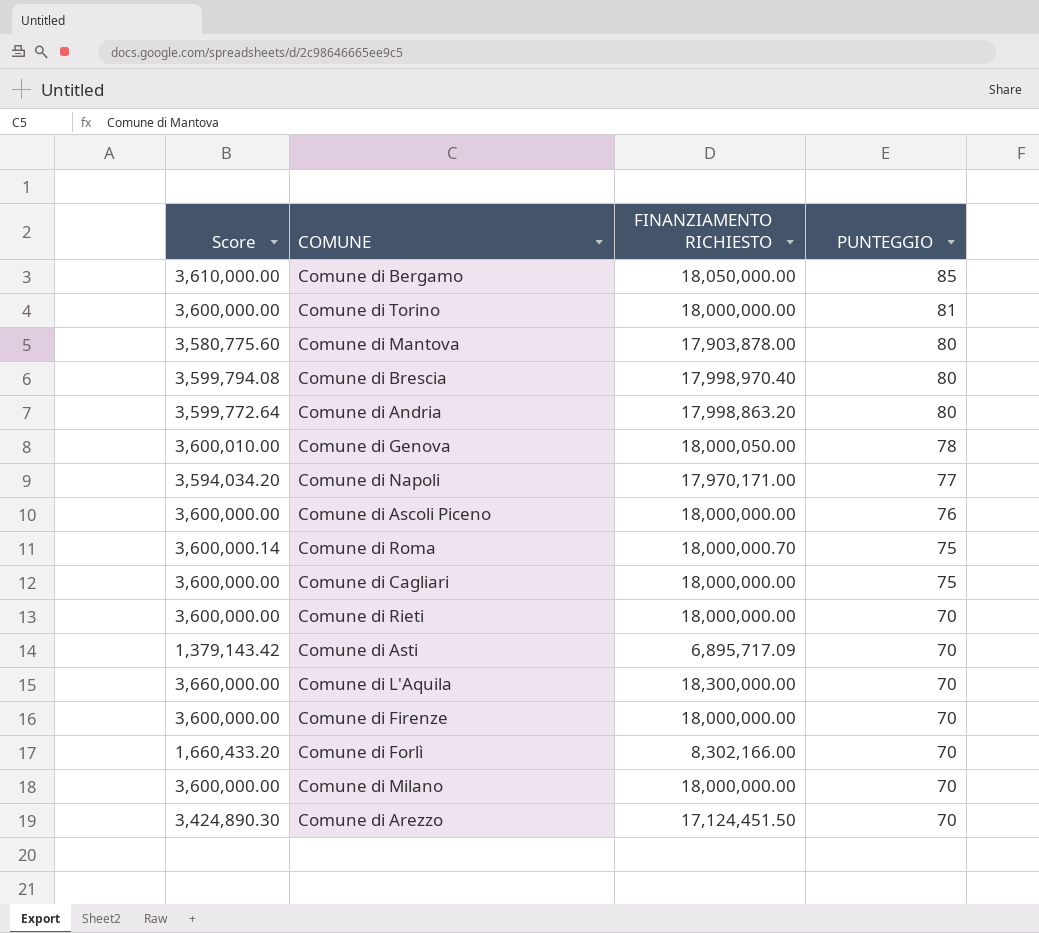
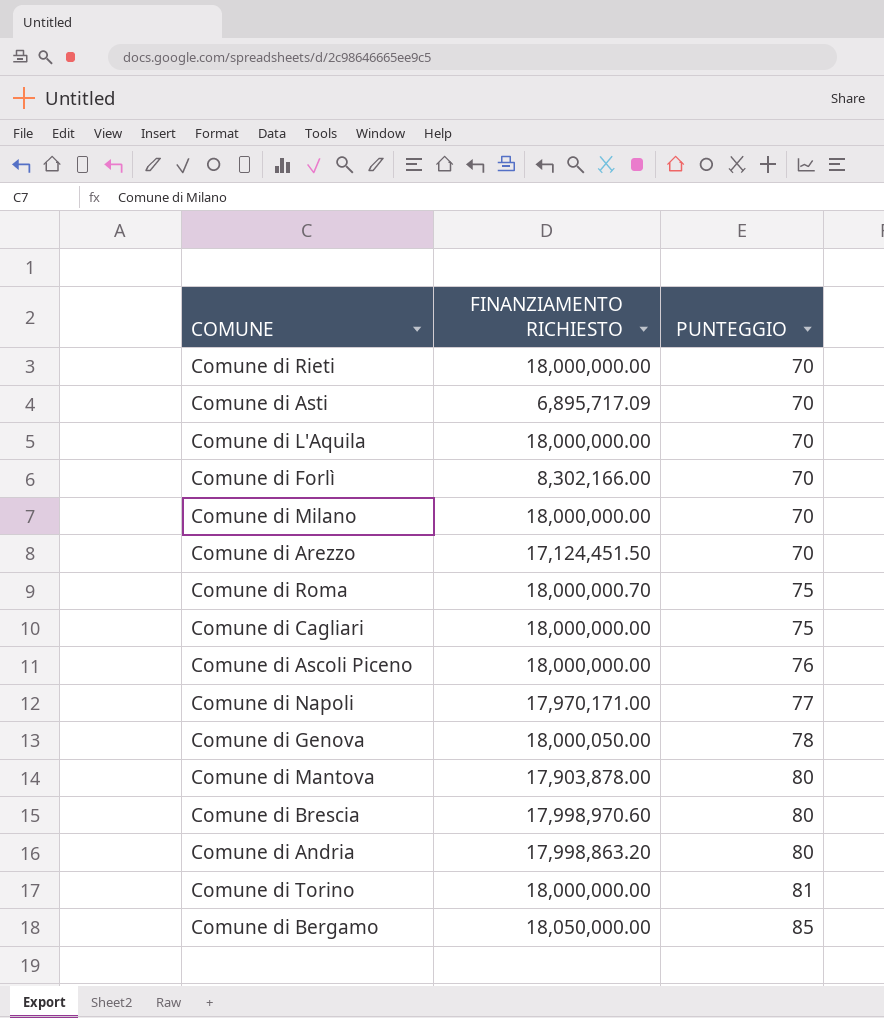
row order: PUNTEGGIO descending -> PUNTEGGIO ascending
column Score | formula: [FINANZIAMENTO RICHIESTO] * 0.2 -> none
row Comune di Firenze: 3,600,000.00 | 18,000,000.00 | 70 -> none
Comune di L'Aquila | FINANZIAMENTO RICHIESTO: 18,300,000.00 -> 18,000,000.00
Comune di Brescia | FINANZIAMENTO RICHIESTO: 17,998,970.40 -> 17,998,970.60

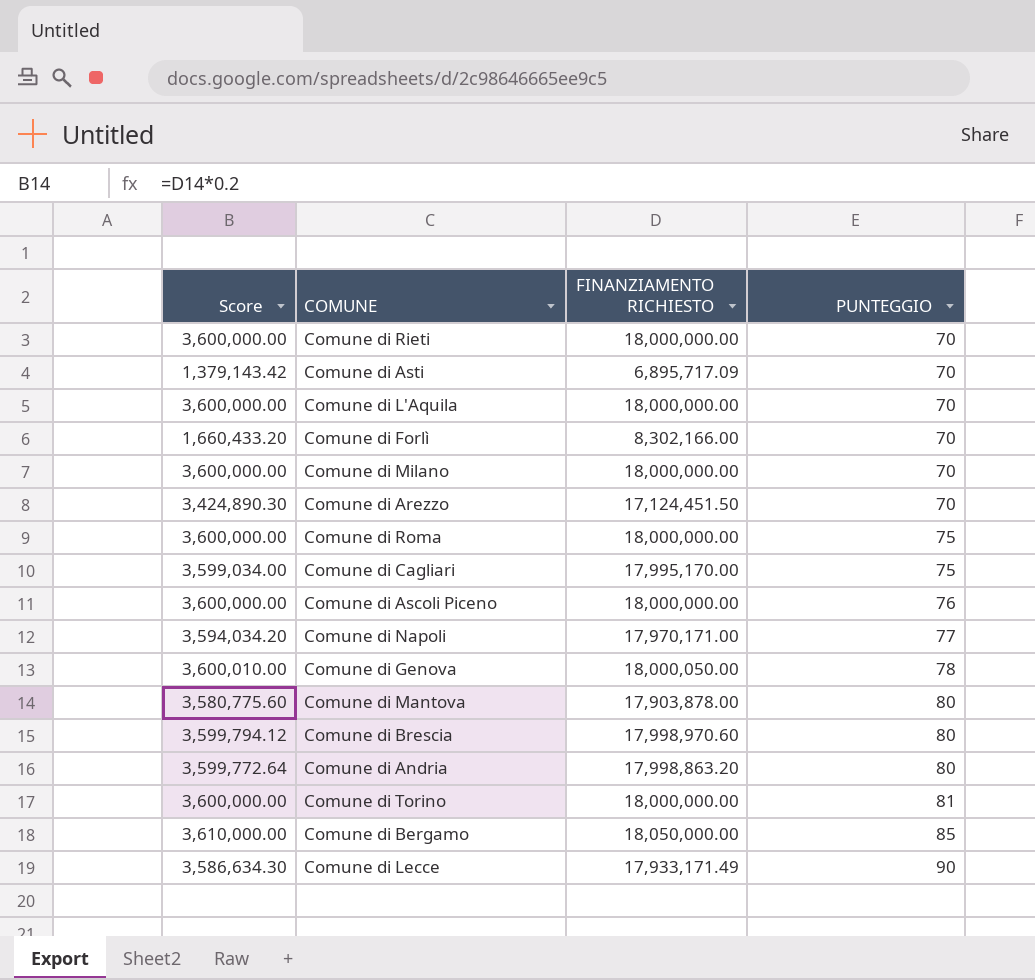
column Score | formula: none -> [FINANZIAMENTO RICHIESTO] * 0.2
Comune di Roma | FINANZIAMENTO RICHIESTO: 18,000,000.70 -> 18,000,000.00
Comune di Cagliari | FINANZIAMENTO RICHIESTO: 18,000,000.00 -> 17,995,170.00
row Comune di Lecce: none -> 3,586,634.30 | 17,933,171.49 | 90

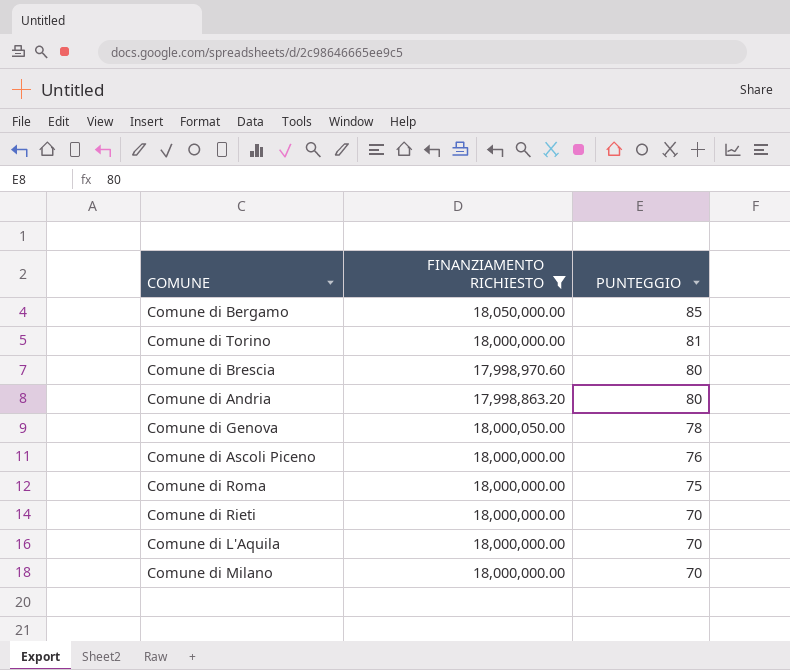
filter: none -> FINANZIAMENTO RICHIESTO >= 17,998,863.20
row order: PUNTEGGIO ascending -> PUNTEGGIO descending
column Score | formula: [FINANZIAMENTO RICHIESTO] * 0.2 -> none

